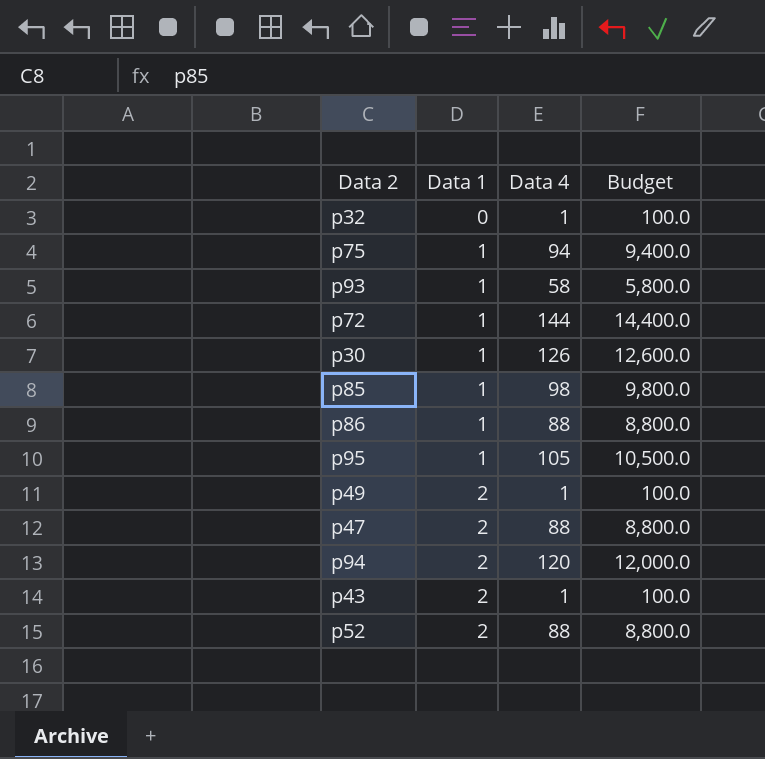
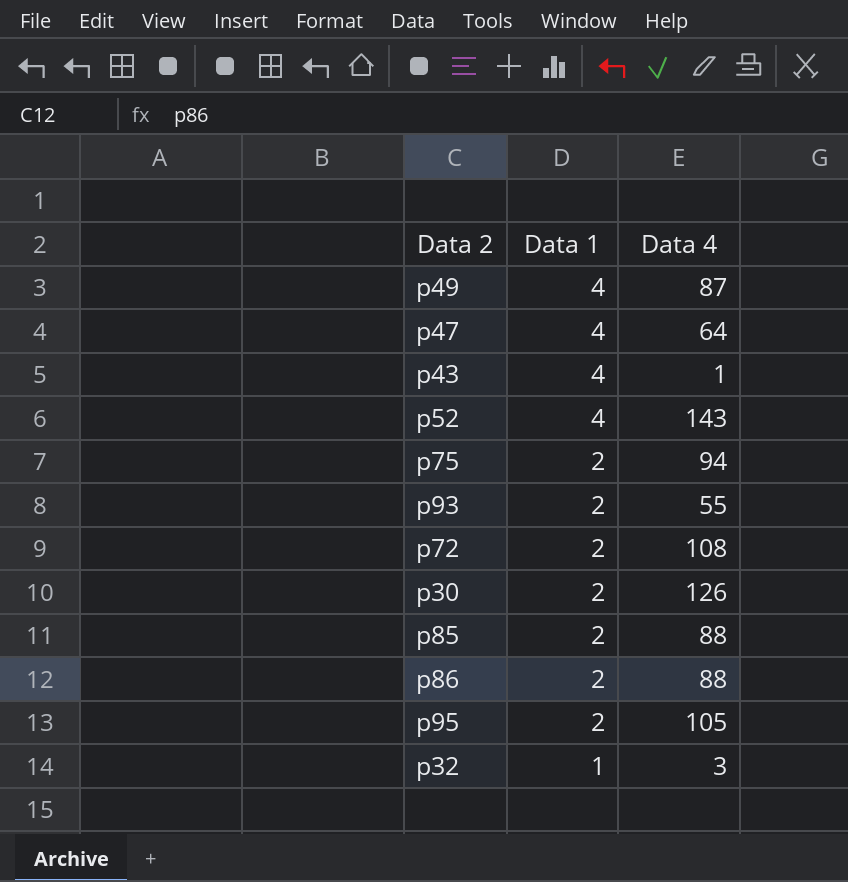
row order: Data 1 ascending -> Data 1 descending
column Budget | formula: [Data 4] * 100 -> none
row p94: 2 | 120 | 12,000.0 -> none
p49 | Data 1: 2 -> 4
p49 | Data 4: 1 -> 87
p47 | Data 1: 2 -> 4
p47 | Data 4: 88 -> 64
p43 | Data 1: 2 -> 4
p52 | Data 1: 2 -> 4
p52 | Data 4: 88 -> 143
p75 | Data 1: 1 -> 2
p93 | Data 1: 1 -> 2
p93 | Data 4: 58 -> 55
p72 | Data 1: 1 -> 2
p72 | Data 4: 144 -> 108
p30 | Data 1: 1 -> 2
p85 | Data 1: 1 -> 2
p85 | Data 4: 98 -> 88
p86 | Data 1: 1 -> 2
p95 | Data 1: 1 -> 2
p32 | Data 1: 0 -> 1
p32 | Data 4: 1 -> 3

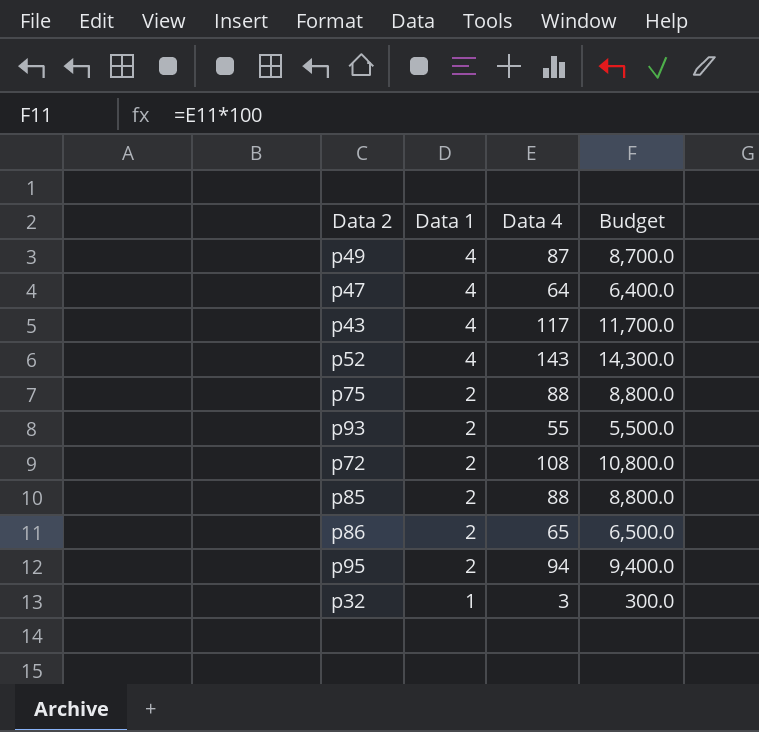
column Budget | formula: none -> [Data 4] * 100
row p30: 2 | 126 -> none
p43 | Data 4: 1 -> 117
p75 | Data 4: 94 -> 88
p86 | Data 4: 88 -> 65
p95 | Data 4: 105 -> 94

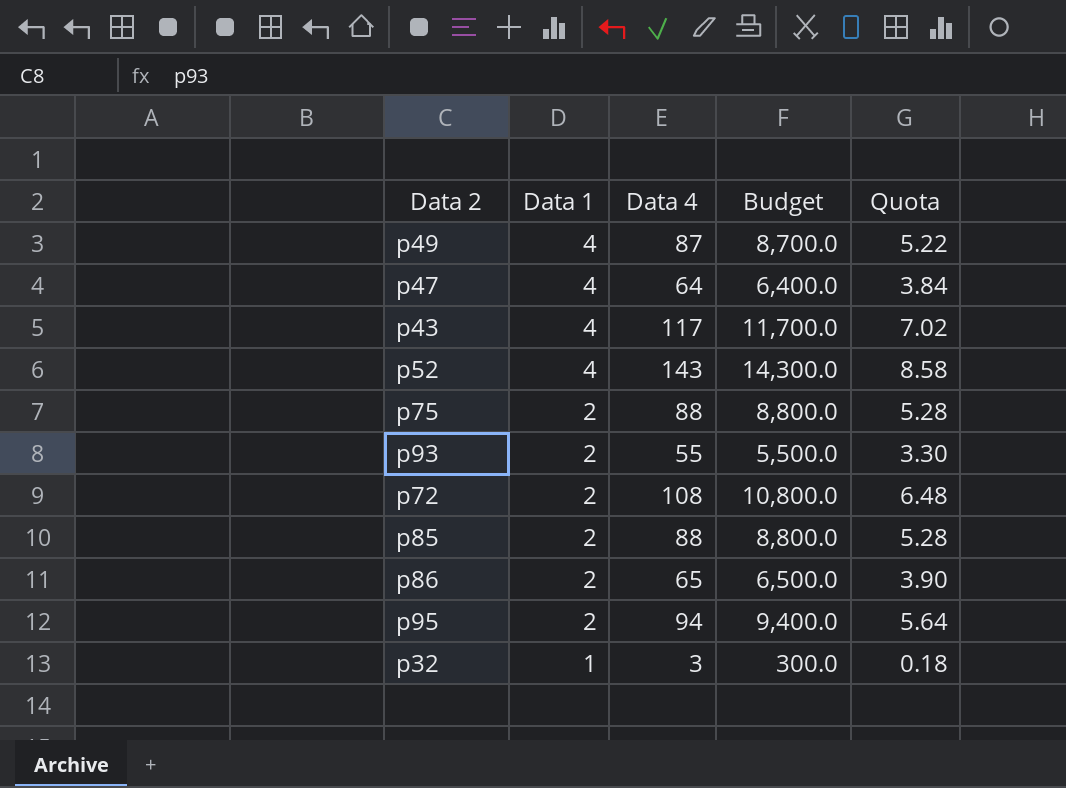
column Quota | formula: none -> [Data 4] * 0.06

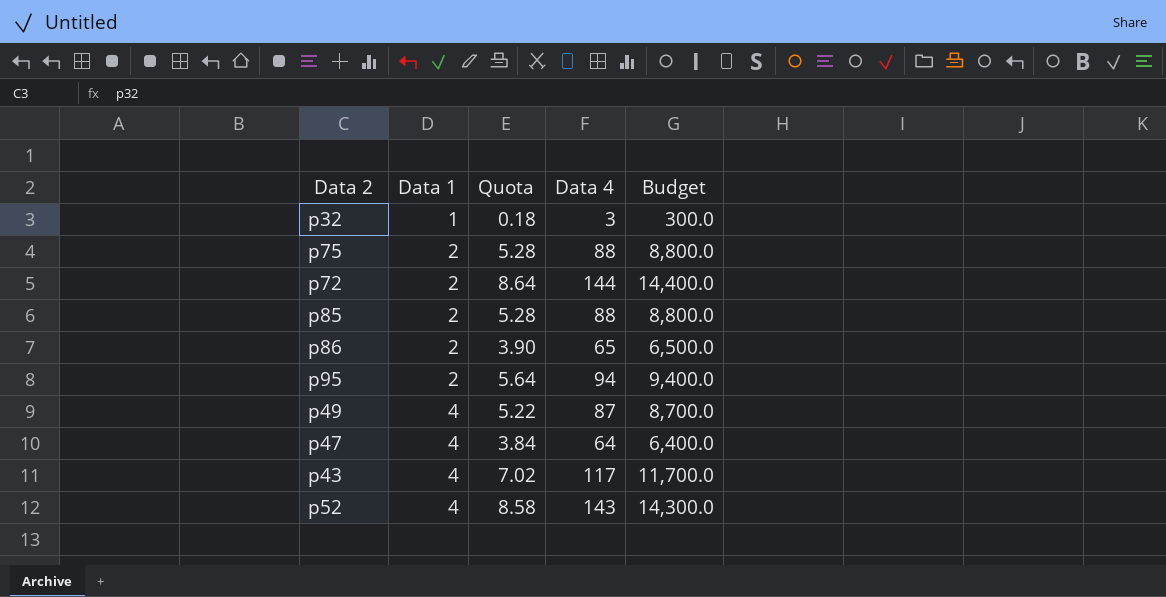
row order: Data 1 descending -> Data 1 ascending
column Quota | position: 5 -> 3
row p93: 2 | 55 | 5,500.0 | 3.30 -> none
p72 | Quota: 6.48 -> 8.64
p72 | Data 4: 108 -> 144
p72 | Budget: 10,800.0 -> 14,400.0

